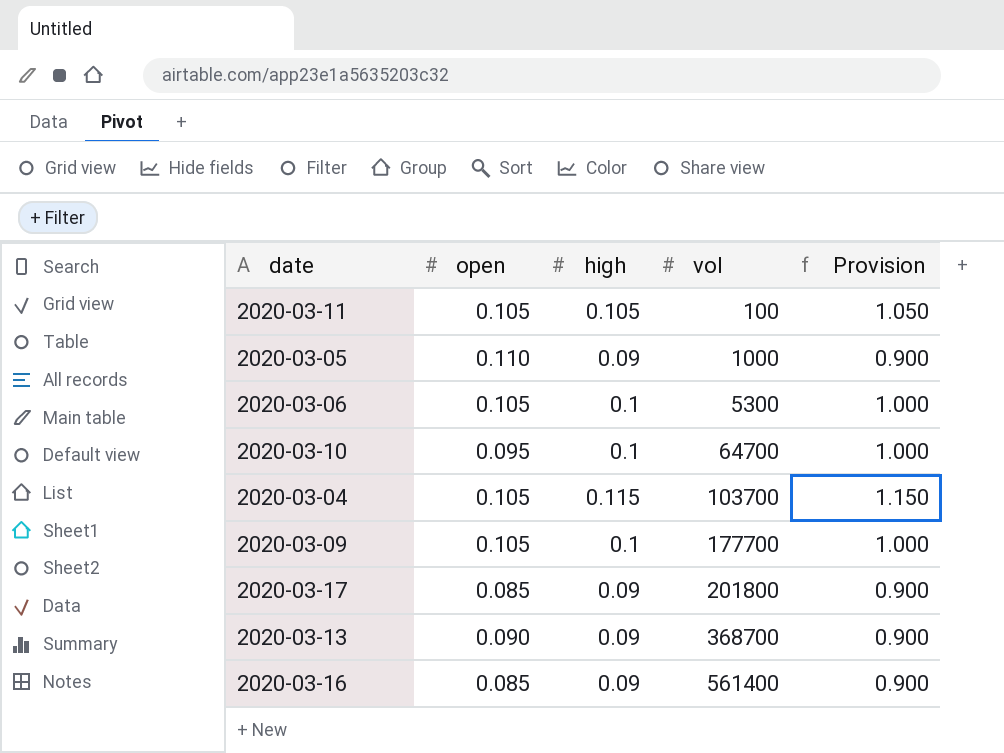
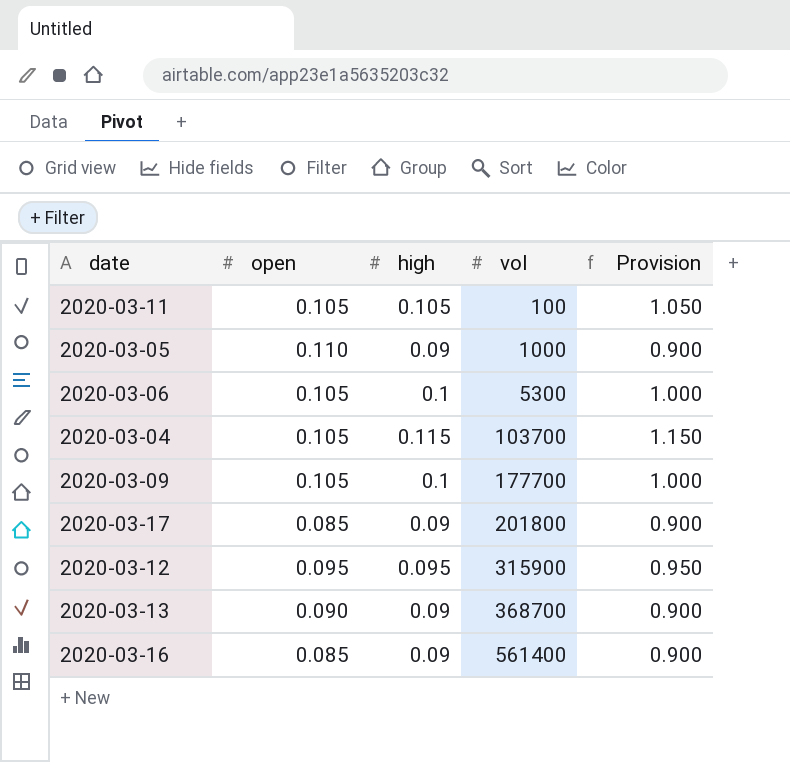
row 2020-03-10: 0.095 | 0.1 | 64700 | 1.000 -> none
row 2020-03-12: none -> 0.095 | 0.095 | 315900 | 0.950

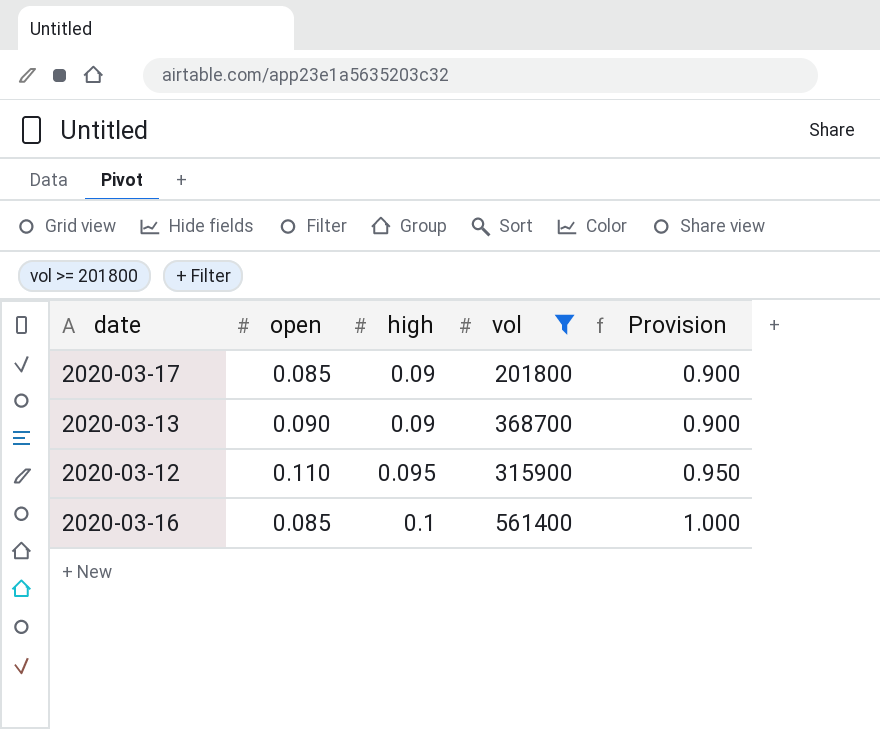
filter: none -> vol >= 201800
row order: vol ascending -> high ascending
2020-03-12 | open: 0.095 -> 0.110
2020-03-16 | high: 0.09 -> 0.1
2020-03-16 | Provision: 0.900 -> 1.000

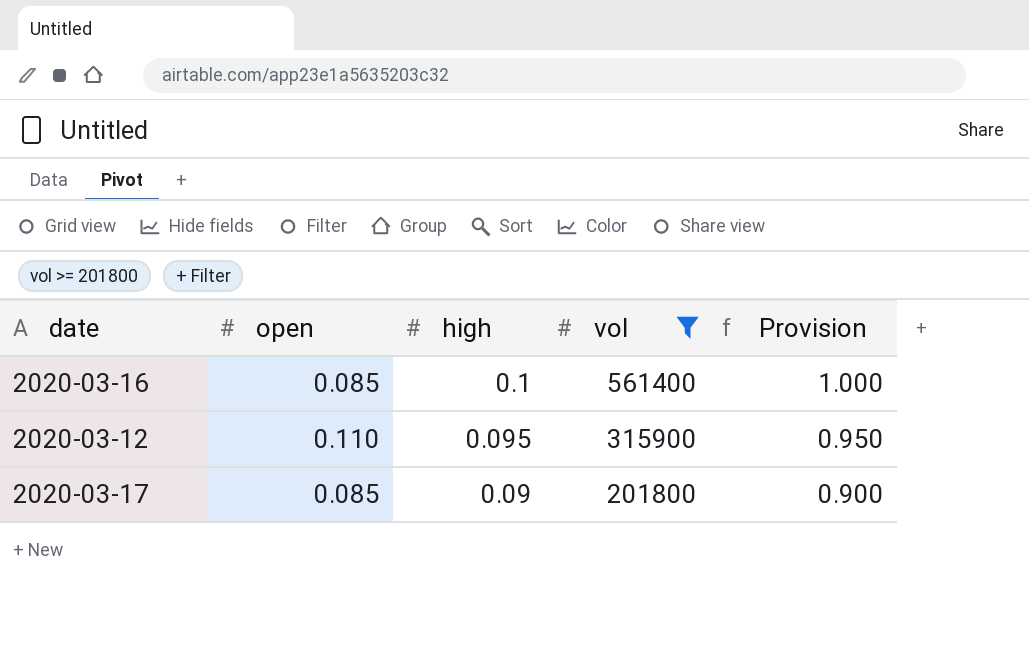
row order: high ascending -> high descending
row 2020-03-13: 0.090 | 0.09 | 368700 | 0.900 -> none

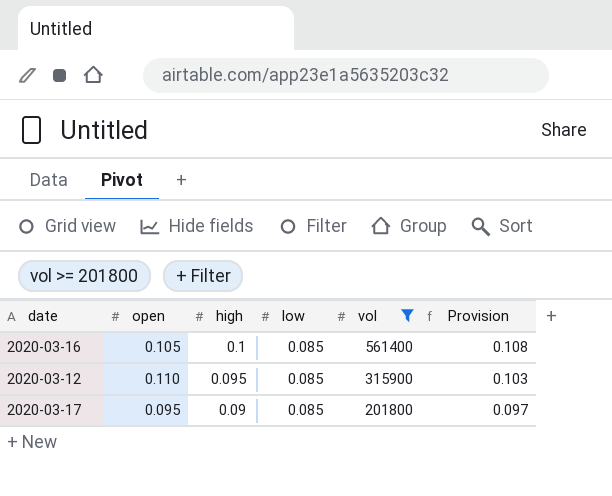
column low | position: none -> 4
column Provision | formula: [high] * 10 -> [high] * 1.08
2020-03-16 | open: 0.085 -> 0.105
2020-03-17 | open: 0.085 -> 0.095

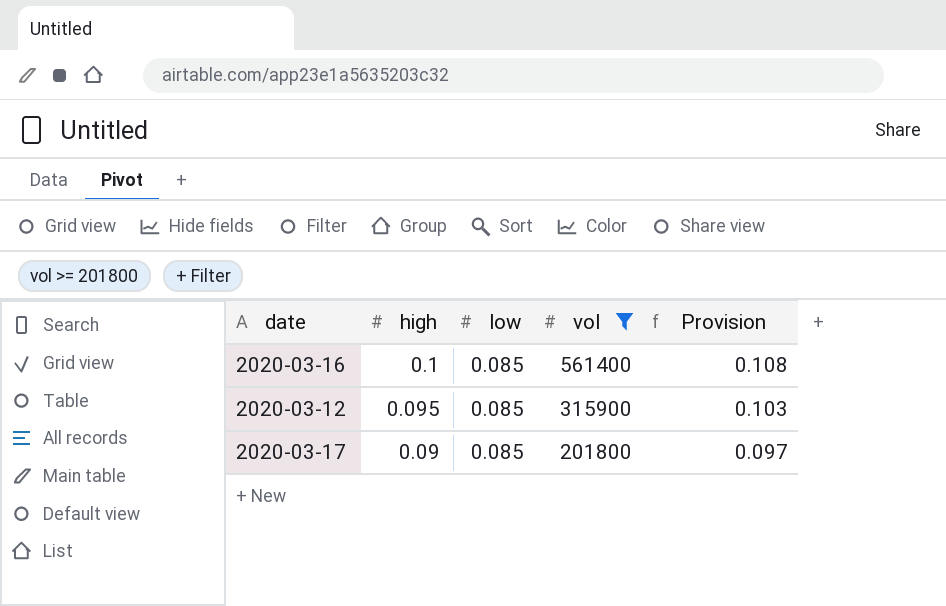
column open | position: 2 -> none

